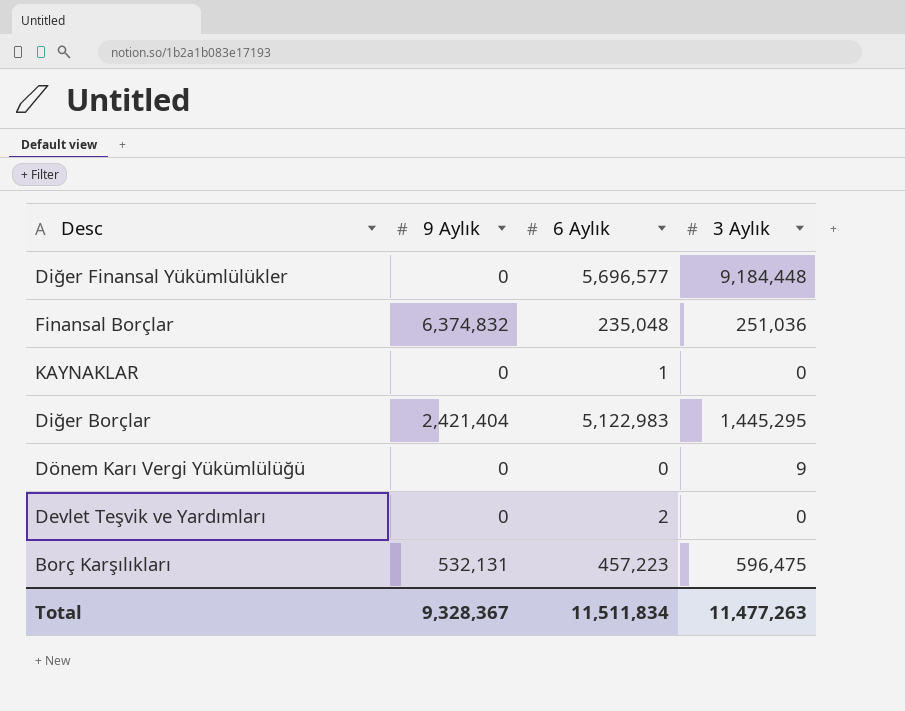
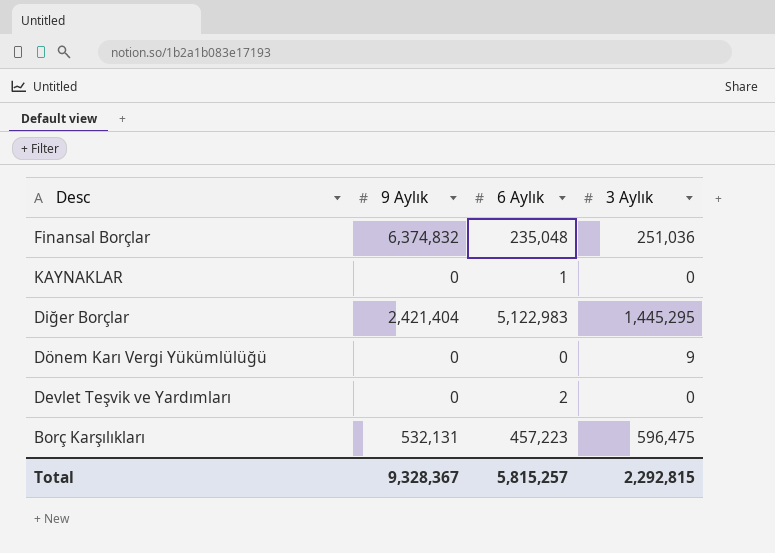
row Diğer Finansal Yükümlülükler: 0 | 5,696,577 | 9,184,448 -> none
Total | 6 Aylık: 11,511,834 -> 5,815,257
Total | 3 Aylık: 11,477,263 -> 2,292,815

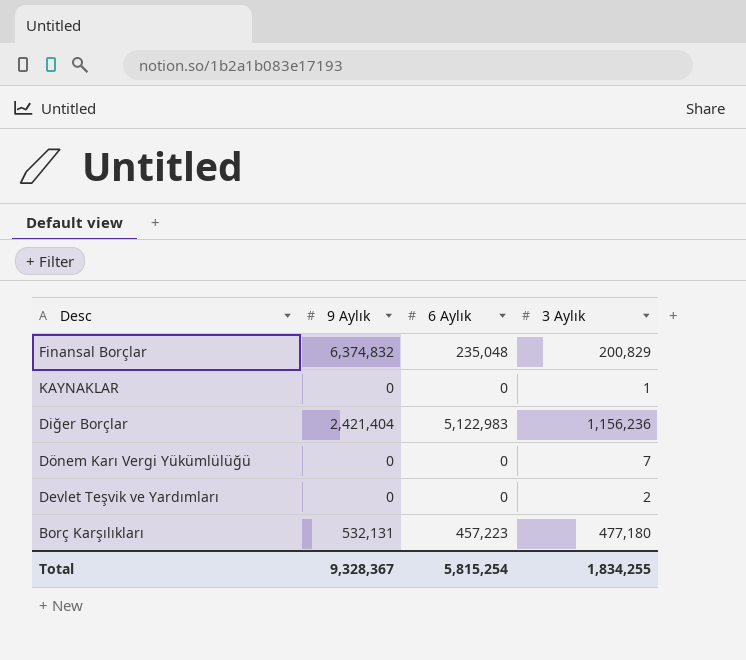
Finansal Borçlar | 3 Aylık: 251,036 -> 200,829
KAYNAKLAR | 6 Aylık: 1 -> 0
KAYNAKLAR | 3 Aylık: 0 -> 1
Diğer Borçlar | 3 Aylık: 1,445,295 -> 1,156,236
Dönem Karı Vergi Yükümlülüğü | 3 Aylık: 9 -> 7
Devlet Teşvik ve Yardımları | 6 Aylık: 2 -> 0
Devlet Teşvik ve Yardımları | 3 Aylık: 0 -> 2
Borç Karşılıkları | 3 Aylık: 596,475 -> 477,180
Total | 6 Aylık: 5,815,257 -> 5,815,254
Total | 3 Aylık: 2,292,815 -> 1,834,255

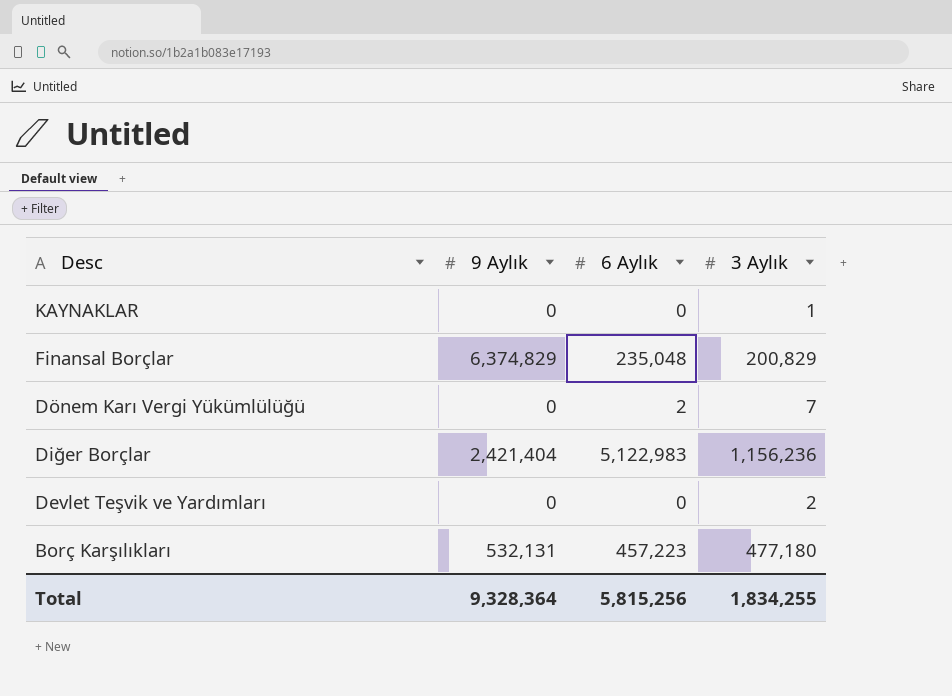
row order: none -> Desc descending
Finansal Borçlar | 9 Aylık: 6,374,832 -> 6,374,829
Dönem Karı Vergi Yükümlülüğü | 6 Aylık: 0 -> 2
Total | 9 Aylık: 9,328,367 -> 9,328,364
Total | 6 Aylık: 5,815,254 -> 5,815,256

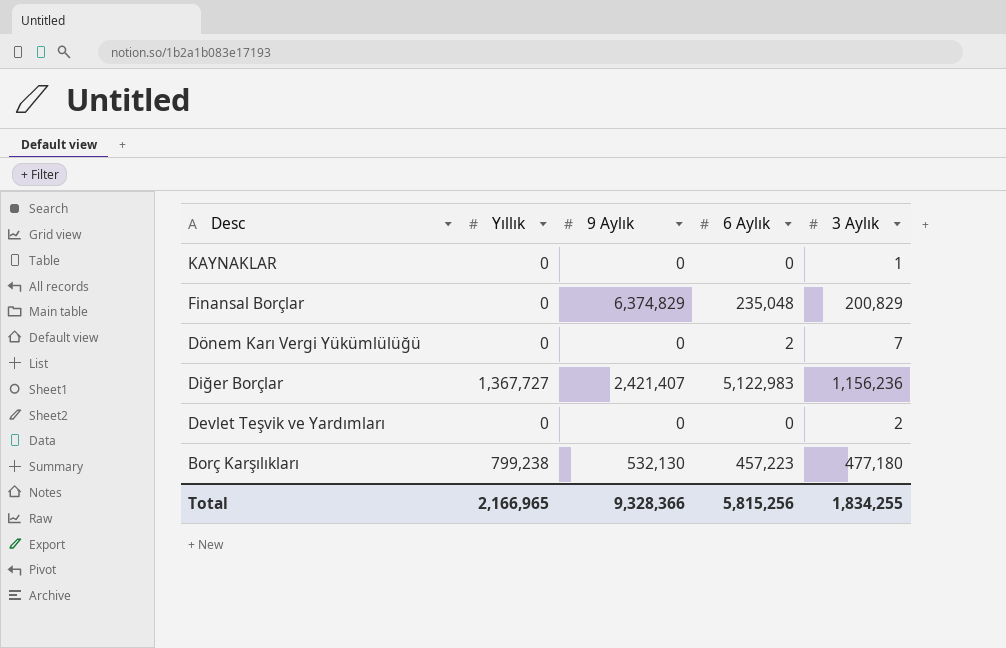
column Yıllık | position: none -> 2
Diğer Borçlar | 9 Aylık: 2,421,404 -> 2,421,407
Borç Karşılıkları | 9 Aylık: 532,131 -> 532,130
Total | 9 Aylık: 9,328,364 -> 9,328,366

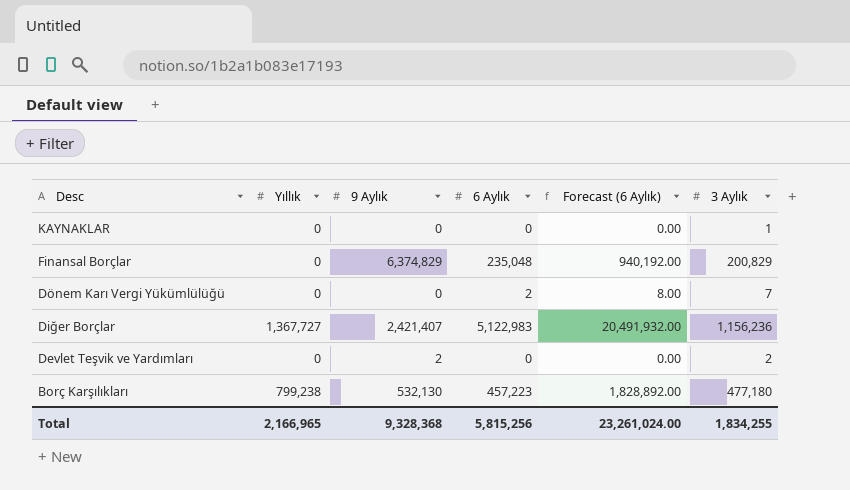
column Forecast (6 Aylık) | formula: none -> [6 Aylık] * 4
Devlet Teşvik ve Yardımları | 9 Aylık: 0 -> 2
Total | 9 Aylık: 9,328,366 -> 9,328,368

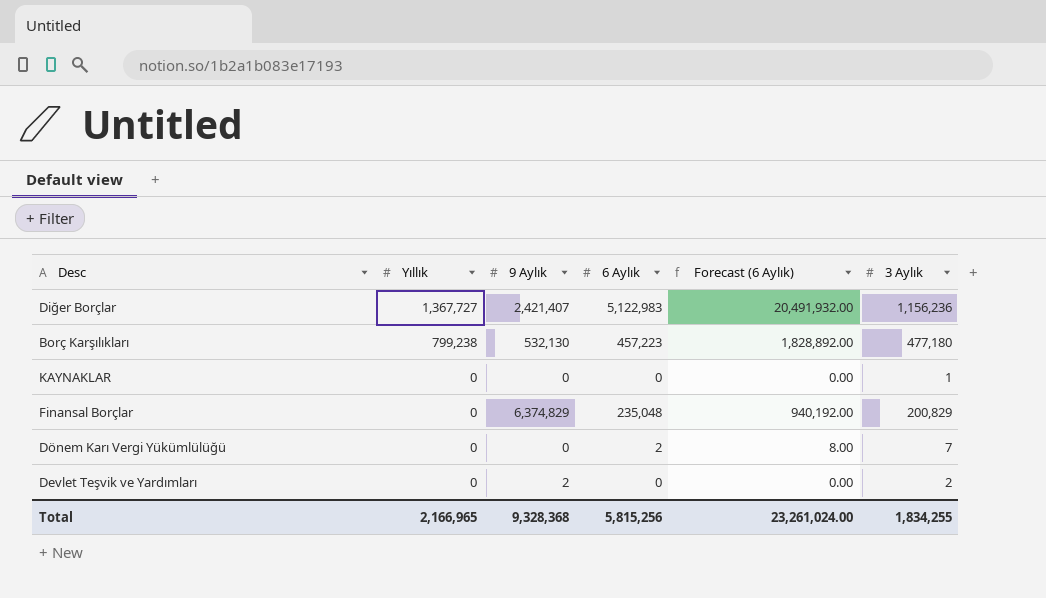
row order: Desc descending -> Yıllık descending

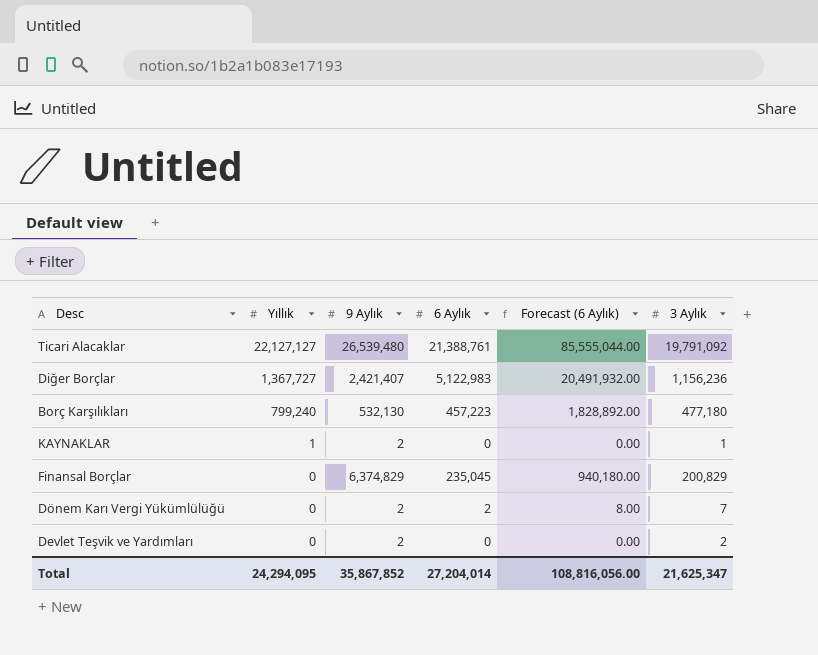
row Ticari Alacaklar: none -> 22,127,127 | 26,539,480 | 21,388,761 | 85,555,044.00 | 19,791,092
Borç Karşılıkları | Yıllık: 799,238 -> 799,240
KAYNAKLAR | Yıllık: 0 -> 1
KAYNAKLAR | 9 Aylık: 0 -> 2
Finansal Borçlar | 6 Aylık: 235,048 -> 235,045
Finansal Borçlar | Forecast (6 Aylık): 940,192.00 -> 940,180.00
Dönem Karı Vergi Yükümlülüğü | 9 Aylık: 0 -> 2
Total | Yıllık: 2,166,965 -> 24,294,095
Total | 9 Aylık: 9,328,368 -> 35,867,852
Total | 6 Aylık: 5,815,256 -> 27,204,014
Total | Forecast (6 Aylık): 23,261,024.00 -> 108,816,056.00
Total | 3 Aylık: 1,834,255 -> 21,625,347

